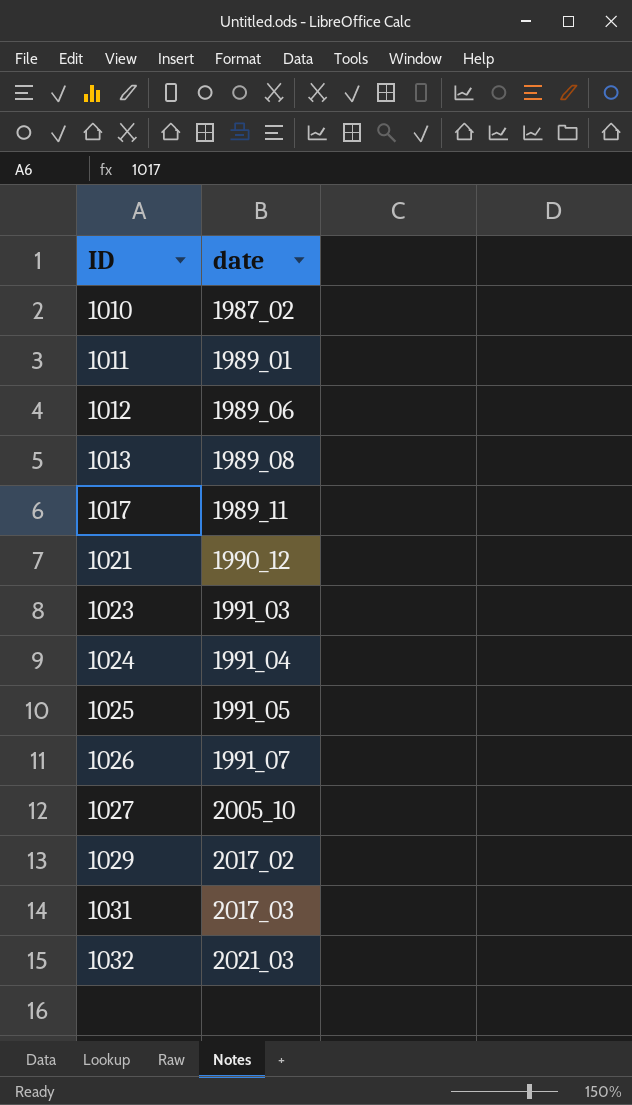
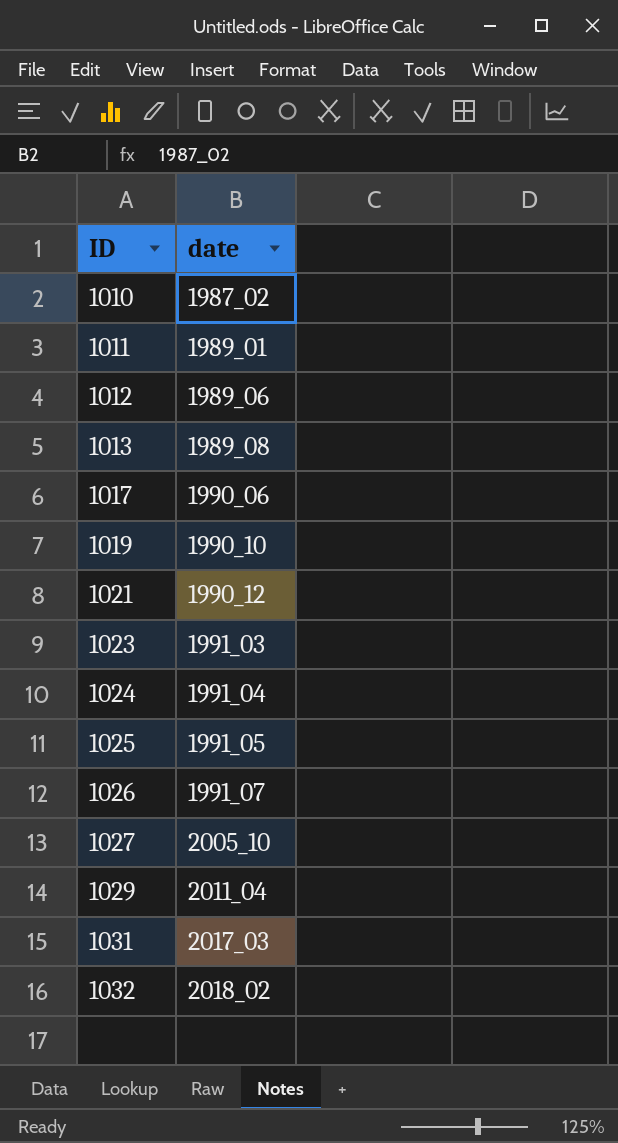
1017 | date: 1989_11 -> 1990_06
row 1019: none -> 1990_10
1029 | date: 2017_02 -> 2011_04
1032 | date: 2021_03 -> 2018_02

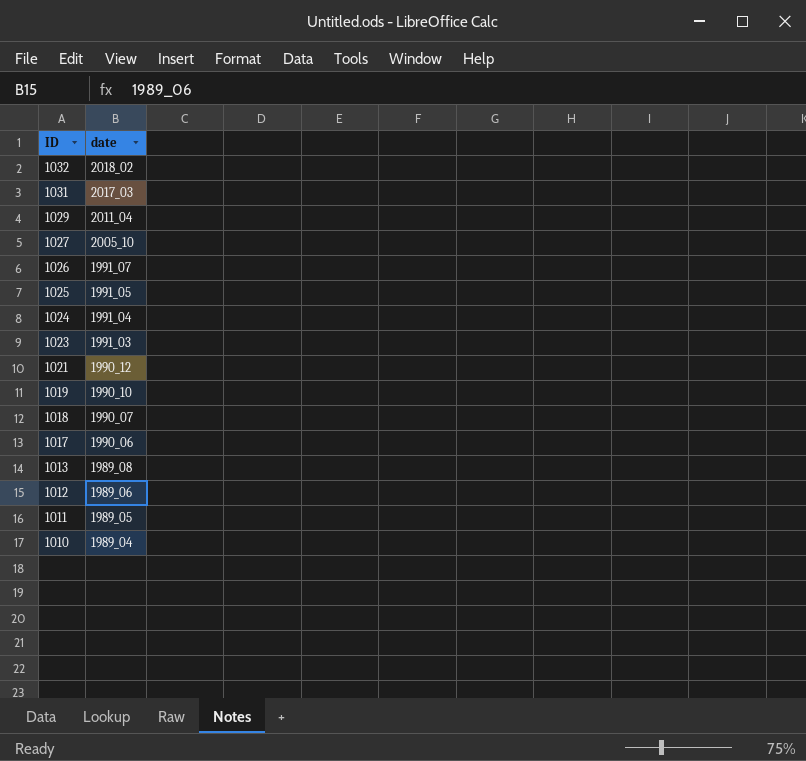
row order: ID ascending -> ID descending
row 1018: none -> 1990_07
1011 | date: 1989_01 -> 1989_05
1010 | date: 1987_02 -> 1989_04

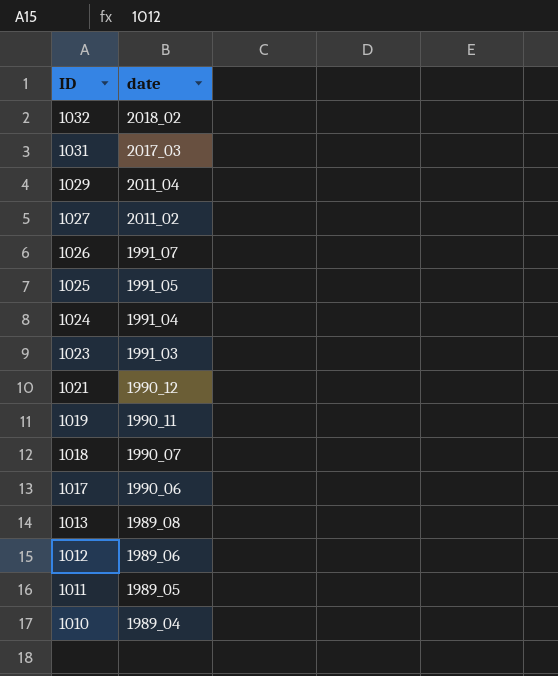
1027 | date: 2005_10 -> 2011_02
1019 | date: 1990_10 -> 1990_11

